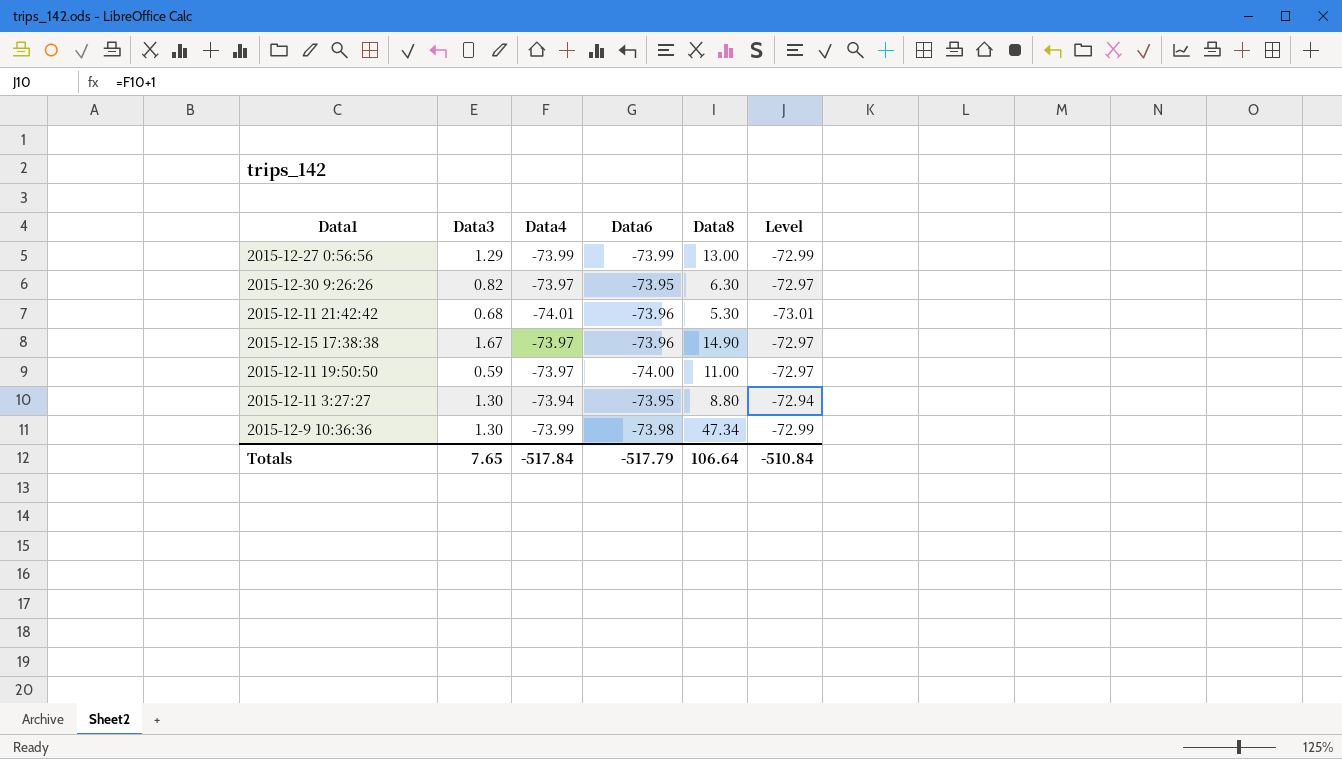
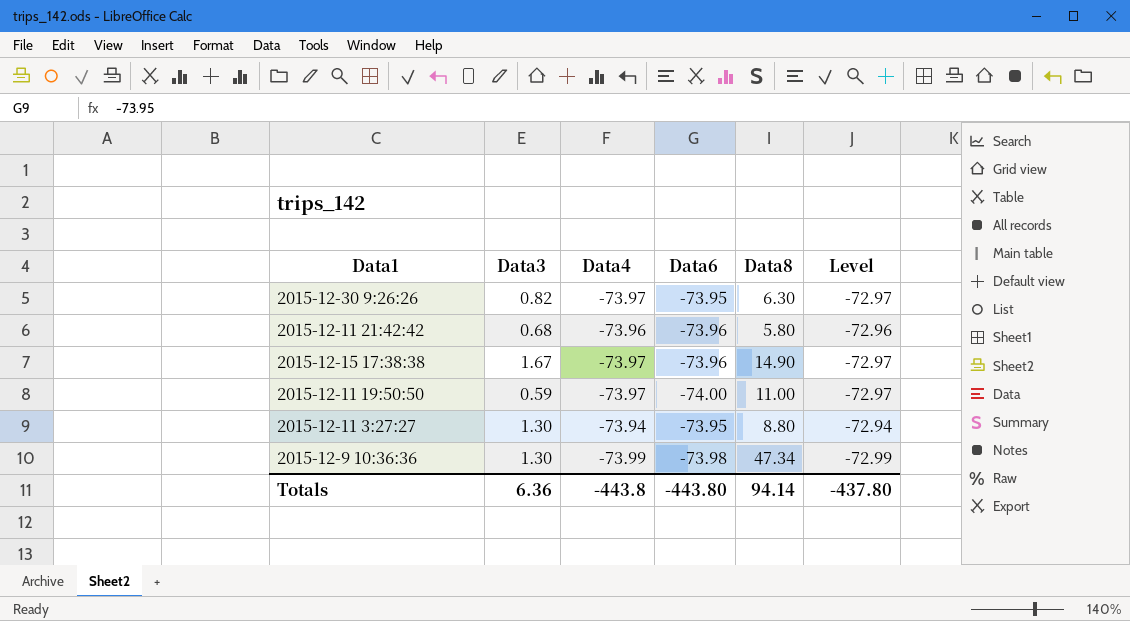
row 2015-12-27 0:56:56: 1.29 | -73.99 | -73.99 | 13.00 | -72.99 -> none
2015-12-11 21:42:42 | Data4: -74.01 -> -73.96
2015-12-11 21:42:42 | Data8: 5.30 -> 5.80
2015-12-11 21:42:42 | Level: -73.01 -> -72.96
Totals | Data3: 7.65 -> 6.36
Totals | Data4: -517.84 -> -443.8
Totals | Data6: -517.79 -> -443.80
Totals | Data8: 106.64 -> 94.14
Totals | Level: -510.84 -> -437.80

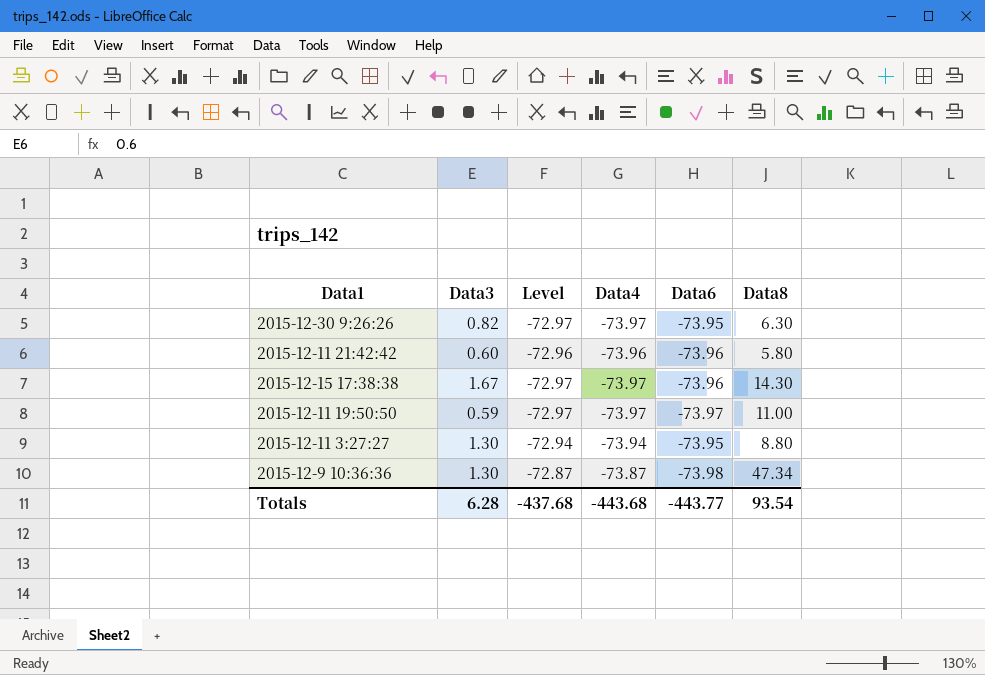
column Level | position: 6 -> 3
2015-12-11 21:42:42 | Data3: 0.68 -> 0.60
2015-12-15 17:38:38 | Data8: 14.90 -> 14.30
2015-12-11 19:50:50 | Data6: -74.00 -> -73.97
2015-12-9 10:36:36 | Level: -72.99 -> -72.87
2015-12-9 10:36:36 | Data4: -73.99 -> -73.87
Totals | Data3: 6.36 -> 6.28
Totals | Level: -437.80 -> -437.68
Totals | Data4: -443.8 -> -443.68
Totals | Data6: -443.80 -> -443.77
Totals | Data8: 94.14 -> 93.54

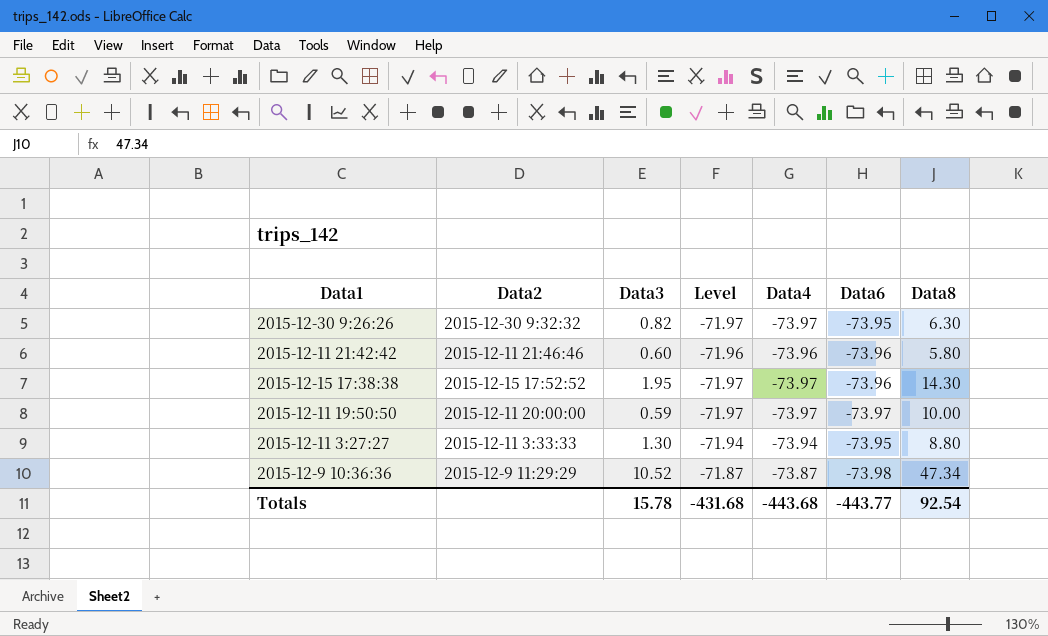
column Data2 | position: none -> 2
column Level | formula: [Data4] + 1 -> [Data4] + 2
2015-12-15 17:38:38 | Data3: 1.67 -> 1.95
2015-12-11 19:50:50 | Data8: 11.00 -> 10.00
2015-12-9 10:36:36 | Data3: 1.30 -> 10.52
Totals | Data3: 6.28 -> 15.78
Totals | Level: -437.68 -> -431.68
Totals | Data8: 93.54 -> 92.54

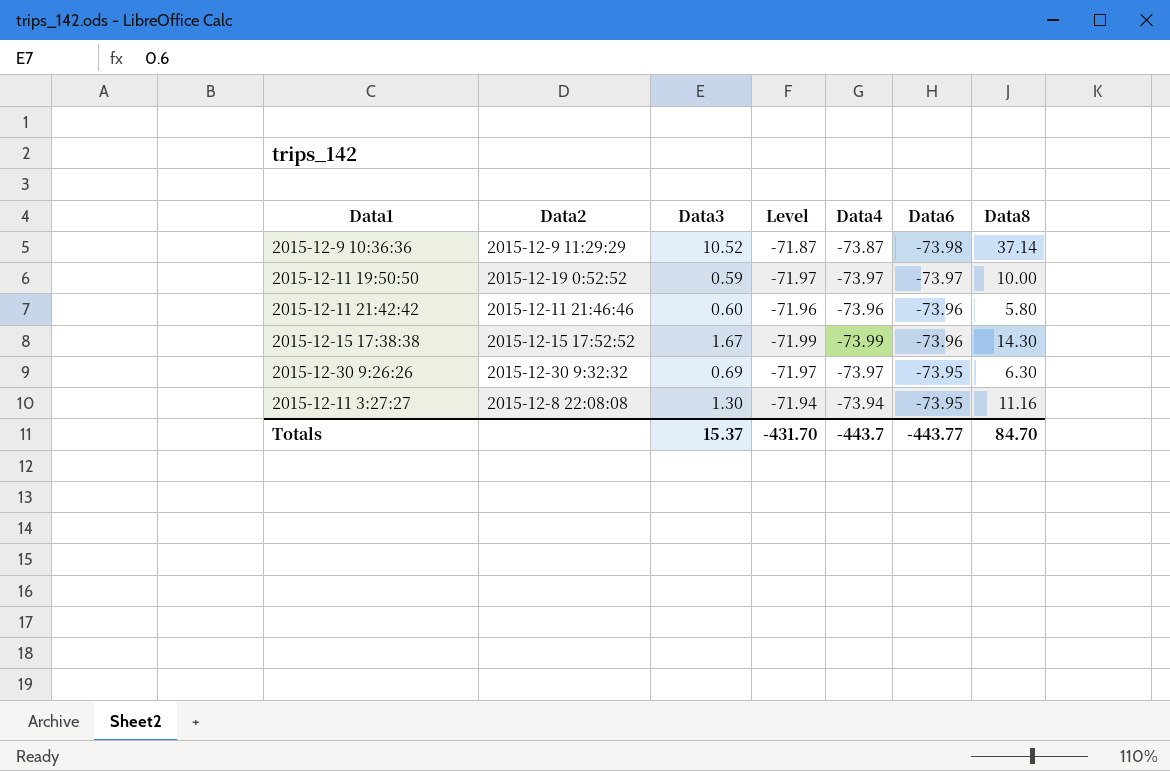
row order: none -> Data6 ascending
2015-12-9 10:36:36 | Data8: 47.34 -> 37.14
2015-12-11 19:50:50 | Data2: 2015-12-11 20:00:00 -> 2015-12-19 0:52:52
2015-12-15 17:38:38 | Data3: 1.95 -> 1.67
2015-12-15 17:38:38 | Level: -71.97 -> -71.99
2015-12-15 17:38:38 | Data4: -73.97 -> -73.99
2015-12-30 9:26:26 | Data3: 0.82 -> 0.69
2015-12-11 3:27:27 | Data2: 2015-12-11 3:33:33 -> 2015-12-8 22:08:08
2015-12-11 3:27:27 | Data8: 8.80 -> 11.16
Totals | Data3: 15.78 -> 15.37
Totals | Level: -431.68 -> -431.70
Totals | Data4: -443.68 -> -443.7
Totals | Data8: 92.54 -> 84.70

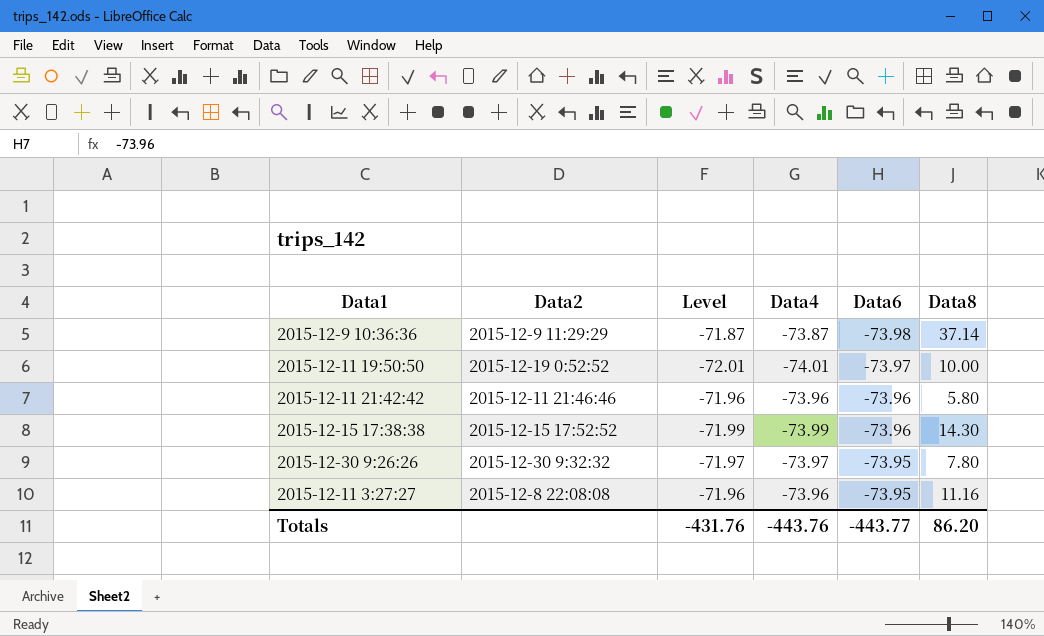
column Data3 | position: 3 -> none
2015-12-11 19:50:50 | Level: -71.97 -> -72.01
2015-12-11 19:50:50 | Data4: -73.97 -> -74.01
2015-12-30 9:26:26 | Data8: 6.30 -> 7.80
2015-12-11 3:27:27 | Level: -71.94 -> -71.96
2015-12-11 3:27:27 | Data4: -73.94 -> -73.96
Totals | Level: -431.70 -> -431.76
Totals | Data4: -443.7 -> -443.76
Totals | Data8: 84.70 -> 86.20

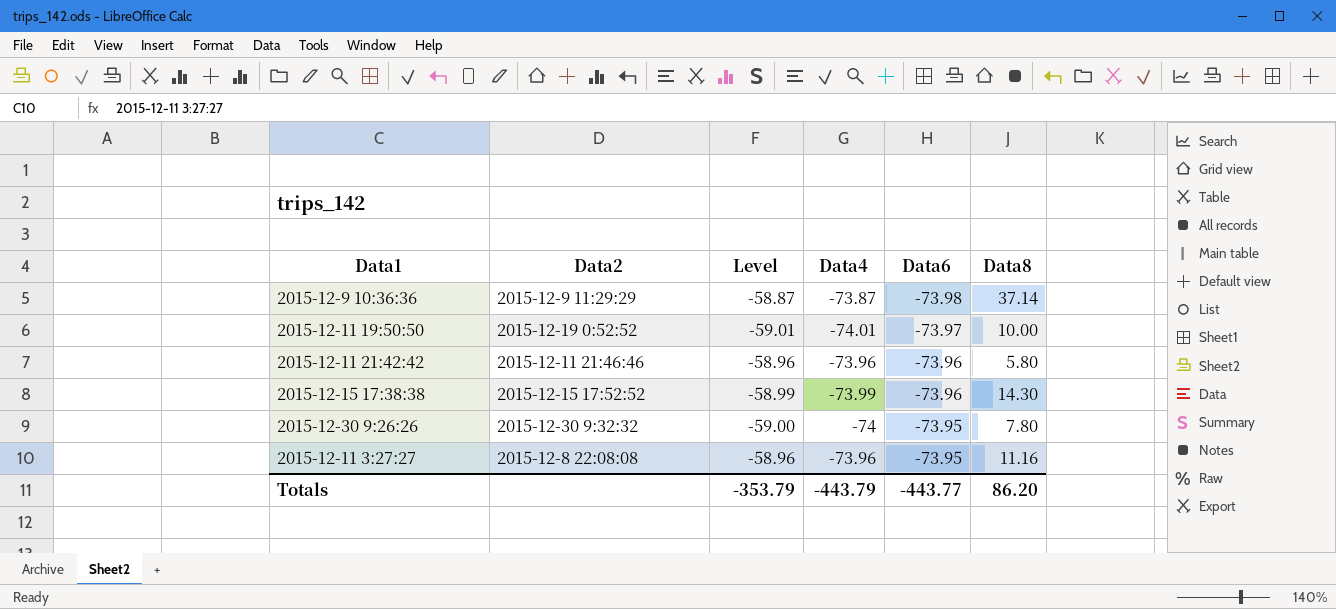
column Level | formula: [Data4] + 2 -> [Data4] + 15
2015-12-30 9:26:26 | Data4: -73.97 -> -74
Totals | Level: -431.76 -> -353.79
Totals | Data4: -443.76 -> -443.79

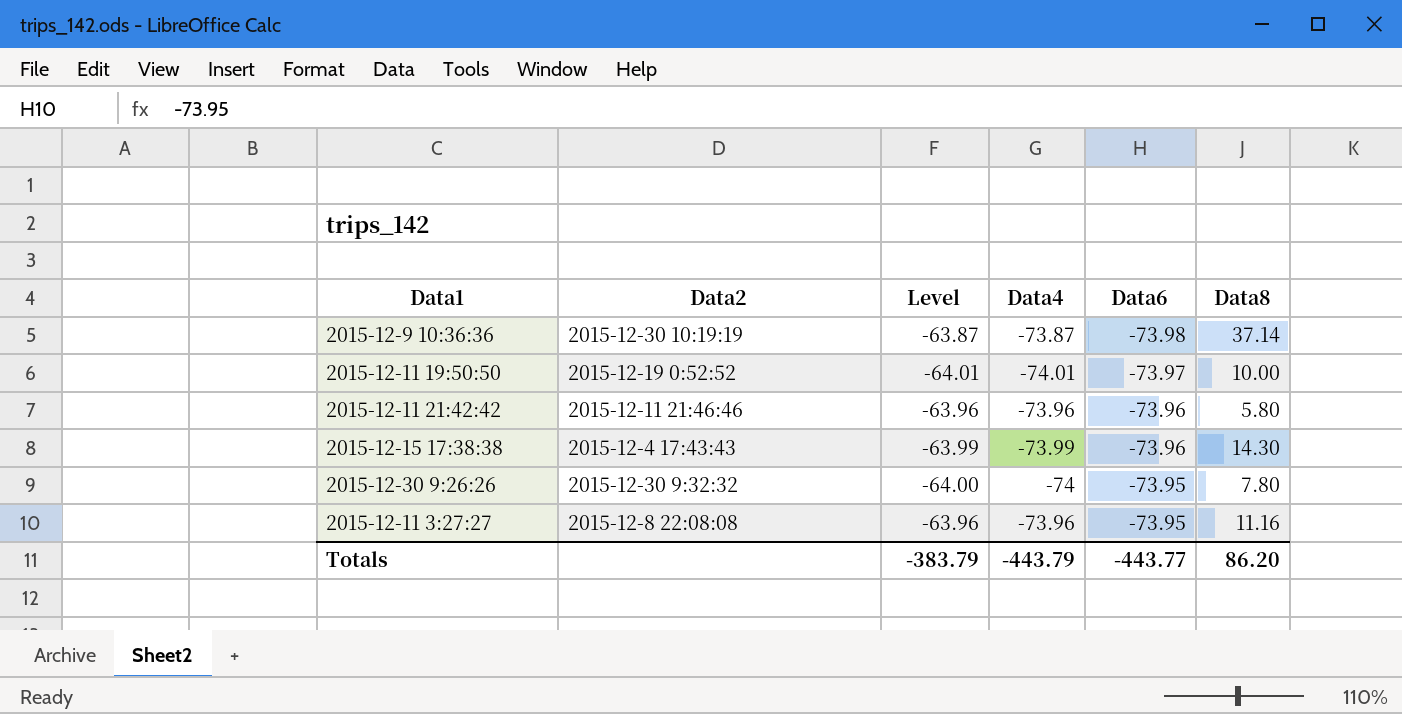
column Level | formula: [Data4] + 15 -> [Data4] + 10
2015-12-9 10:36:36 | Data2: 2015-12-9 11:29:29 -> 2015-12-30 10:19:19
2015-12-15 17:38:38 | Data2: 2015-12-15 17:52:52 -> 2015-12-4 17:43:43
Totals | Level: -353.79 -> -383.79

